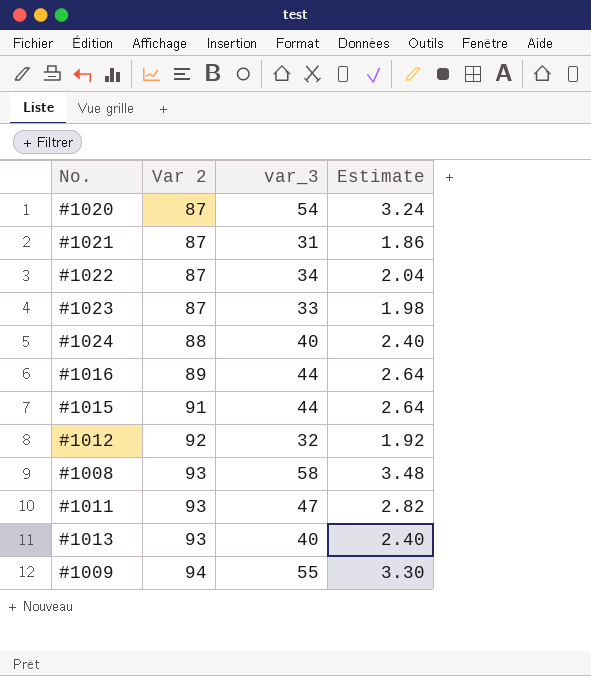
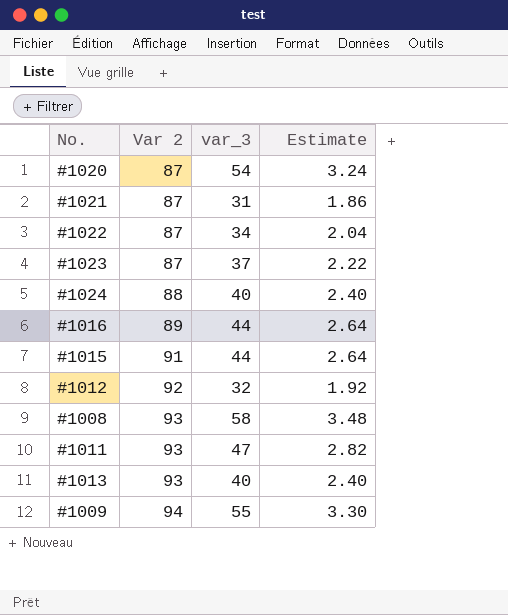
#1023 | var_3: 33 -> 37
#1023 | Estimate: 1.98 -> 2.22

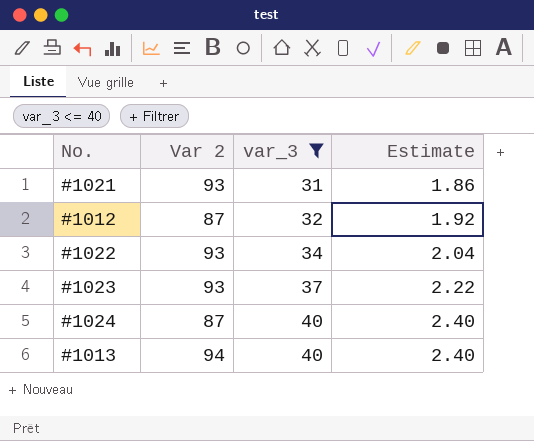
filter: none -> var_3 <= 40
row order: Var 2 ascending -> var_3 ascending
#1021 | Var 2: 87 -> 93
#1012 | Var 2: 92 -> 87
#1022 | Var 2: 87 -> 93
#1023 | Var 2: 87 -> 93
#1024 | Var 2: 88 -> 87
#1013 | Var 2: 93 -> 94

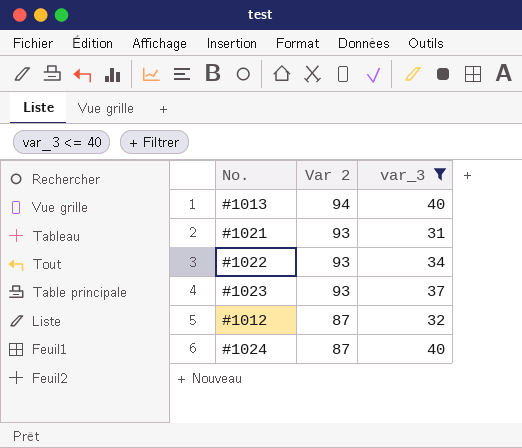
row order: var_3 ascending -> Var 2 descending
column Estimate | formula: [var_3] * 0.06 -> none

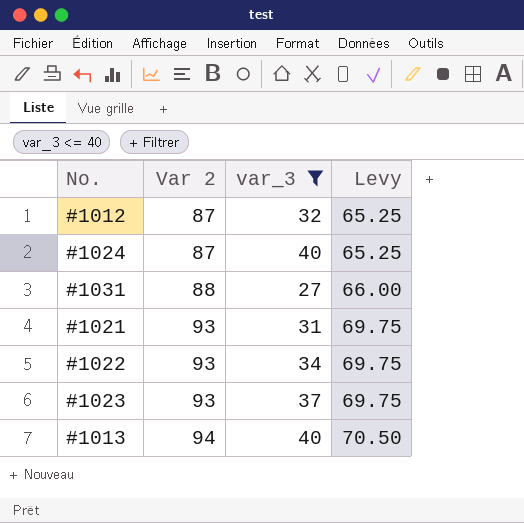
row order: Var 2 descending -> Var 2 ascending
column Levy | formula: none -> [Var 2] * 0.75
row #1031: none -> 88 | 27 | 66.00

